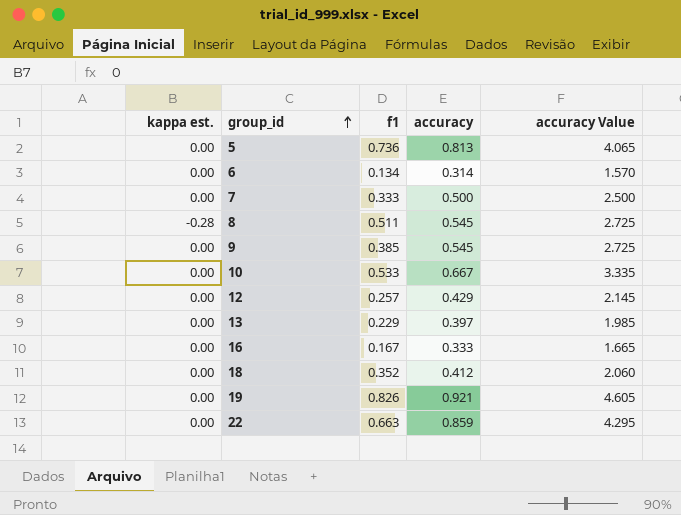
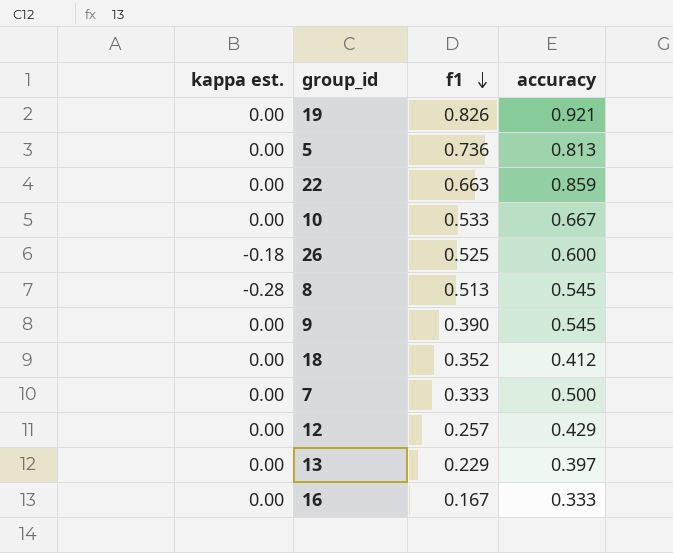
row order: group_id ascending -> f1 descending
column accuracy Value | formula: [accuracy] * 5 -> none
row 6: 0.00 | 0.134 | 0.314 | 1.570 -> none
row 26: none -> -0.18 | 0.525 | 0.600
8 | f1: 0.511 -> 0.513
9 | f1: 0.385 -> 0.390

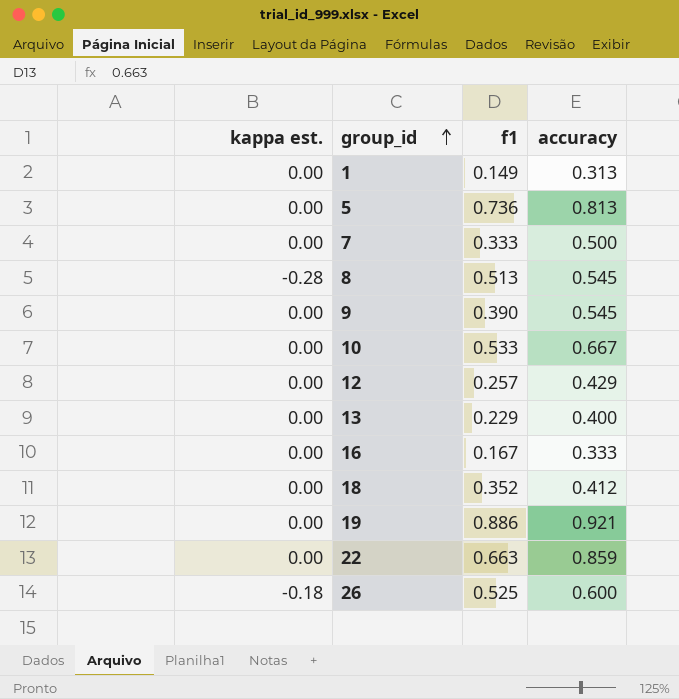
row order: f1 descending -> group_id ascending
row 1: none -> 0.00 | 0.149 | 0.313
13 | accuracy: 0.397 -> 0.400
19 | f1: 0.826 -> 0.886

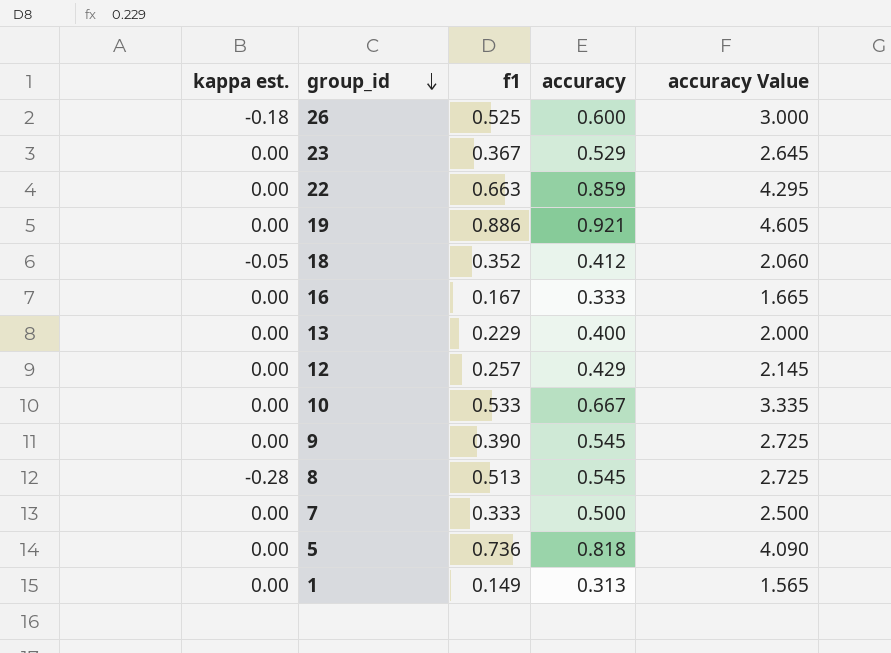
row order: group_id ascending -> group_id descending
column accuracy Value | formula: none -> [accuracy] * 5
row 23: none -> 0.00 | 0.367 | 0.529 | 2.645
18 | kappa est.: 0.00 -> -0.05
5 | accuracy: 0.813 -> 0.818

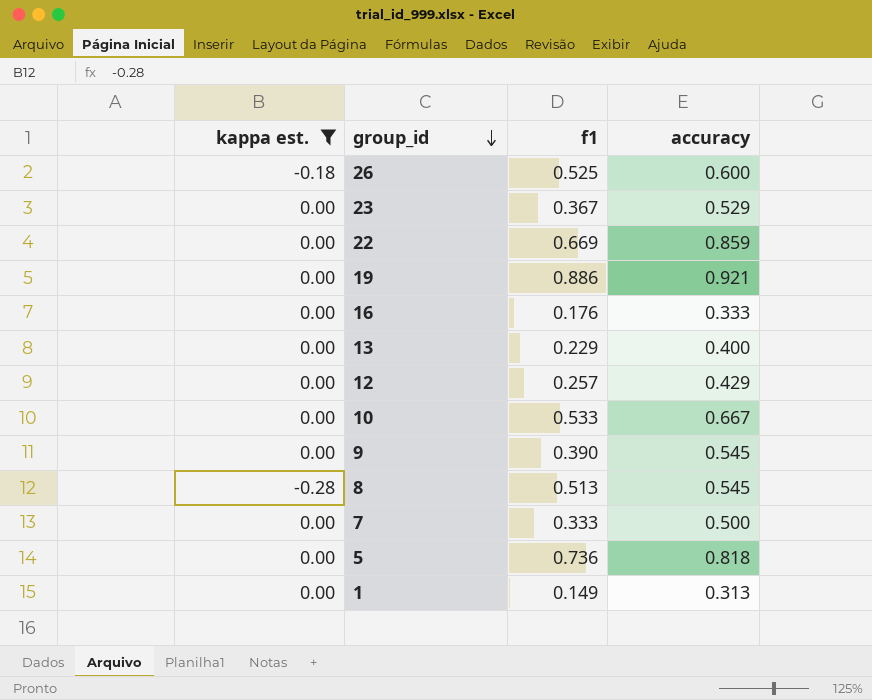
filter: none -> kappa est. != -0.05
column accuracy Value | formula: [accuracy] * 5 -> none
22 | f1: 0.663 -> 0.669
16 | f1: 0.167 -> 0.176

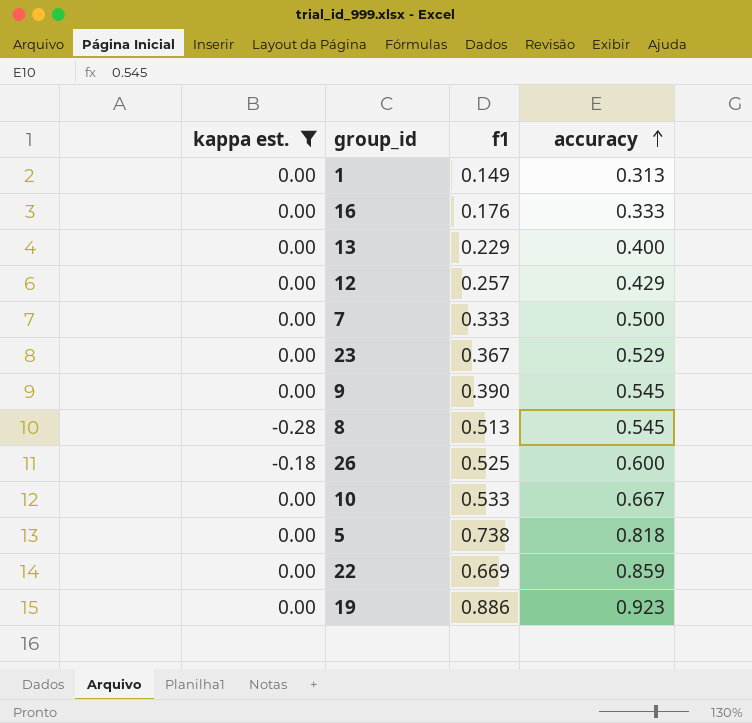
row order: group_id descending -> accuracy ascending
5 | f1: 0.736 -> 0.738
19 | accuracy: 0.921 -> 0.923

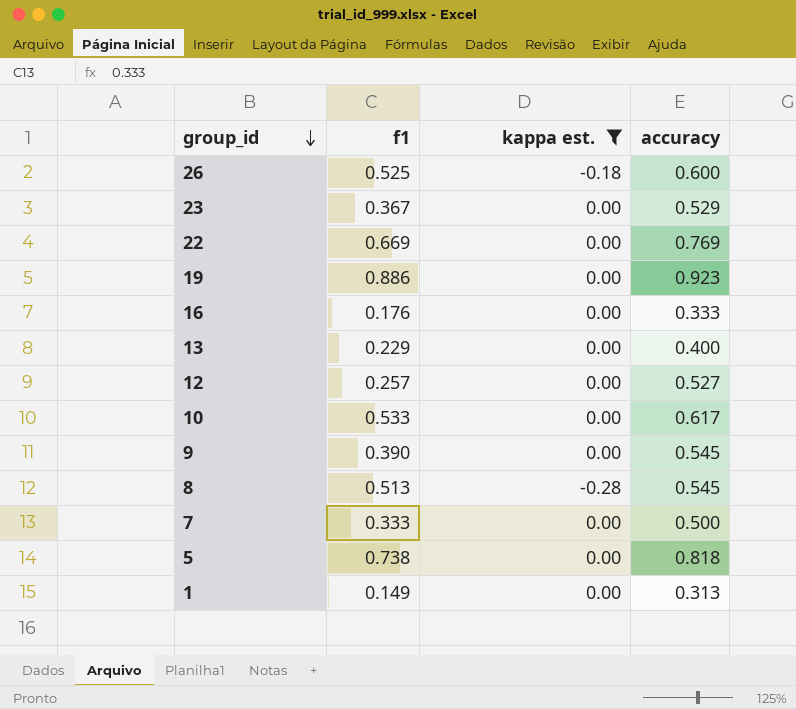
row order: accuracy ascending -> group_id descending
column kappa est. | position: 1 -> 3
22 | accuracy: 0.859 -> 0.769
12 | accuracy: 0.429 -> 0.527
10 | accuracy: 0.667 -> 0.617

